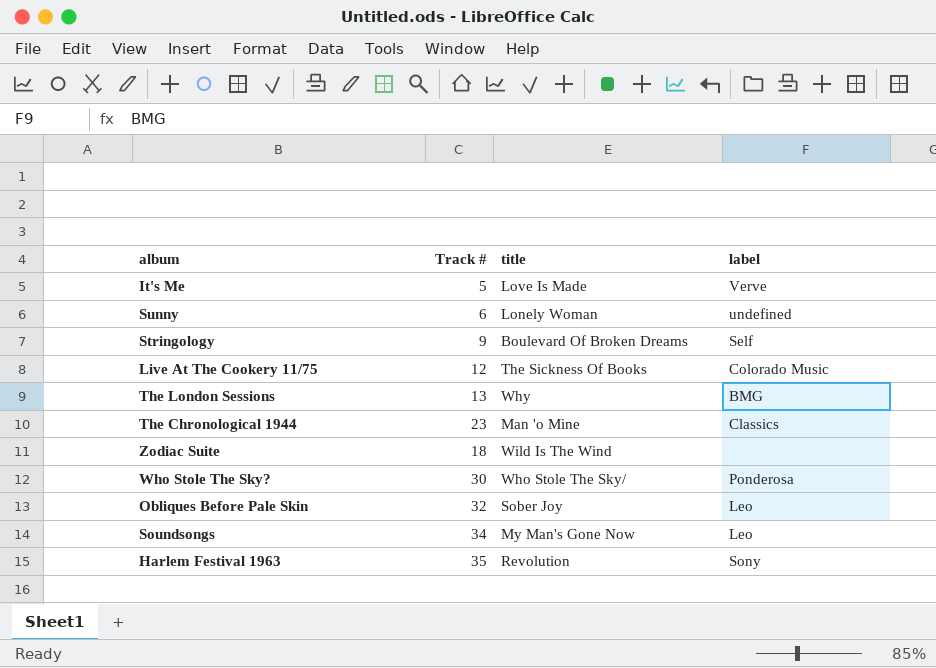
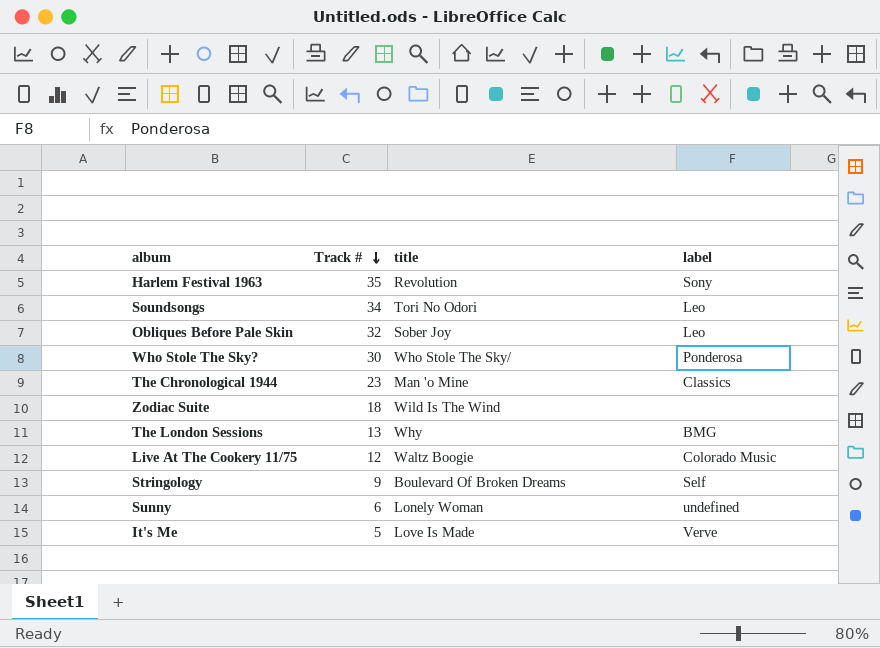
row order: none -> Track # descending
Soundsongs | title: My Man's Gone Now -> Tori No Odori
Live At The Cookery 11/75 | title: The Sickness Of Books -> Waltz Boogie

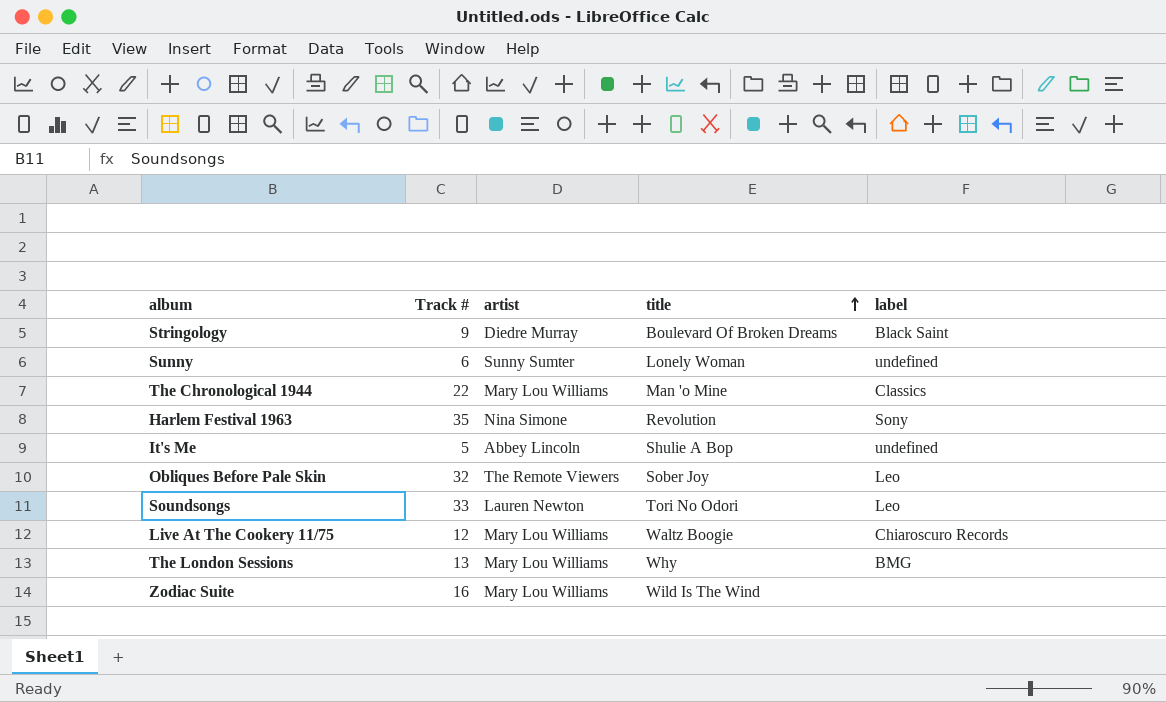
row order: Track # descending -> title ascending
column artist | position: none -> 3
row Who Stole The Sky?: 30 | Who Stole The Sky/ | Ponderosa -> none
Stringology | label: Self -> Black Saint
The Chronological 1944 | Track #: 23 -> 22
It's Me | title: Love Is Made -> Shulie A Bop
It's Me | label: Verve -> undefined
Soundsongs | Track #: 34 -> 33
Live At The Cookery 11/75 | label: Colorado Music -> Chiaroscuro Records
Zodiac Suite | Track #: 18 -> 16

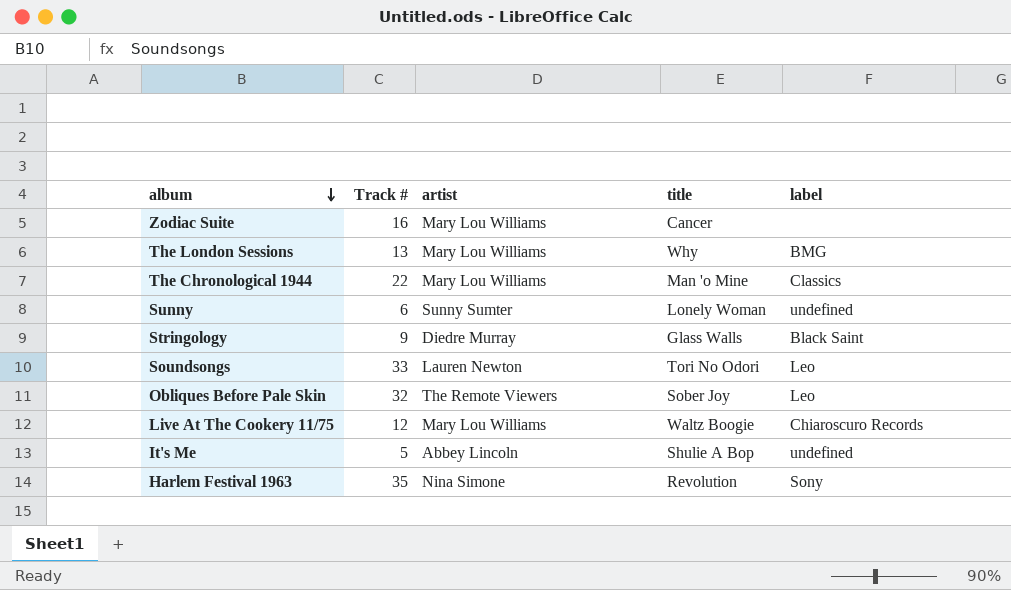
row order: title ascending -> album descending
Zodiac Suite | title: Wild Is The Wind -> Cancer
Stringology | title: Boulevard Of Broken Dreams -> Glass Walls

